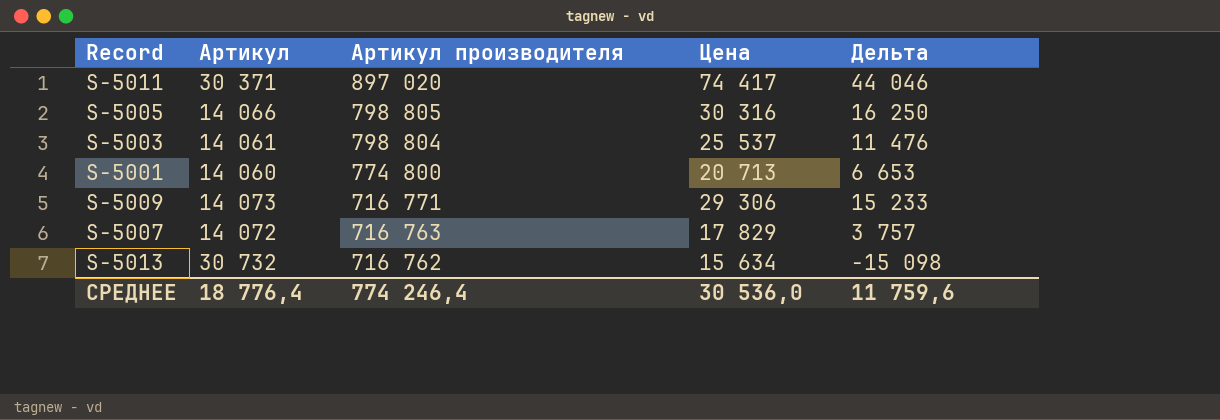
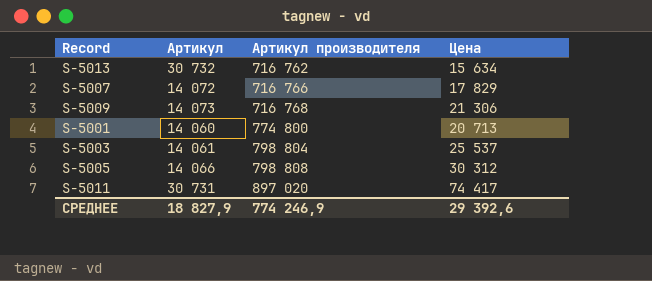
row order: Артикул производителя descending -> Артикул производителя ascending
column Дельта | formula: [Цена] - [Артикул] -> none
S-5007 | Артикул производителя: 716 763 -> 716 766
S-5009 | Артикул производителя: 716 771 -> 716 768
S-5009 | Цена: 29 306 -> 21 306
S-5005 | Артикул производителя: 798 805 -> 798 808
S-5005 | Цена: 30 316 -> 30 312
S-5011 | Артикул: 30 371 -> 30 731
СРЕДНЕЕ | Артикул: 18 776,4 -> 18 827,9
СРЕДНЕЕ | Артикул производителя: 774 246,4 -> 774 246,9
СРЕДНЕЕ | Цена: 30 536,0 -> 29 392,6

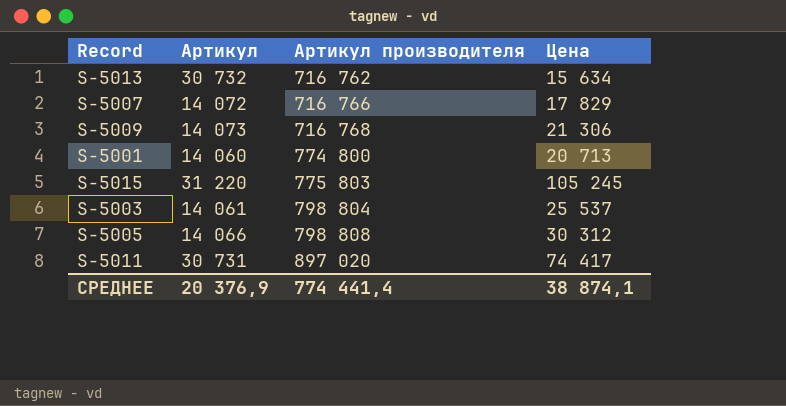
row S-5015: none -> 31 220 | 775 803 | 105 245
СРЕДНЕЕ | Артикул: 18 827,9 -> 20 376,9
СРЕДНЕЕ | Артикул производителя: 774 246,9 -> 774 441,4
СРЕДНЕЕ | Цена: 29 392,6 -> 38 874,1

